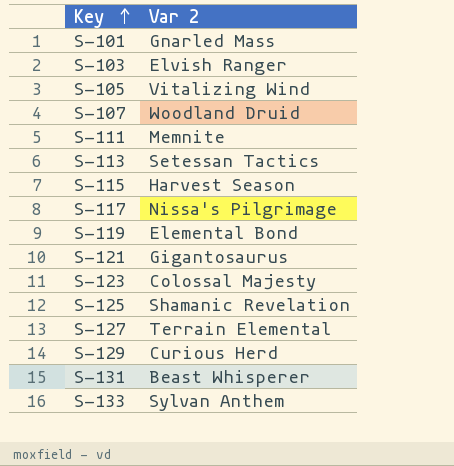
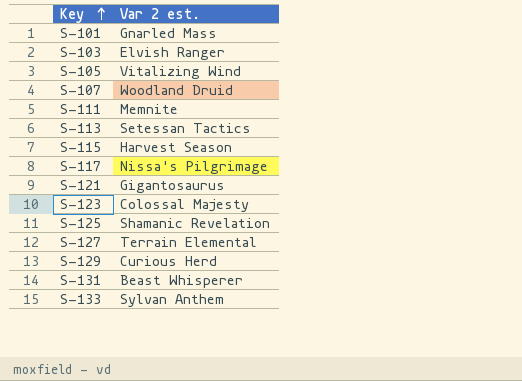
column name: Var 2 -> Var 2 est.
row S-119: Elemental Bond -> none

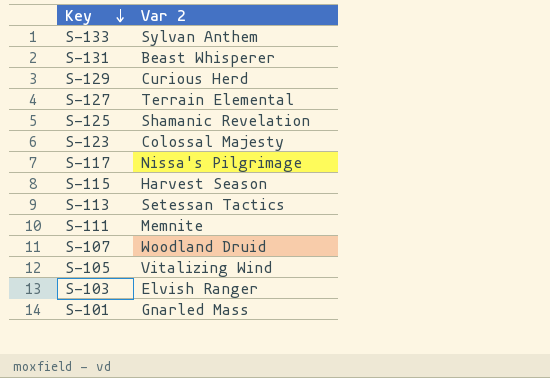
row order: Key ascending -> Key descending
column name: Var 2 est. -> Var 2
row S-121: Gigantosaurus -> none

